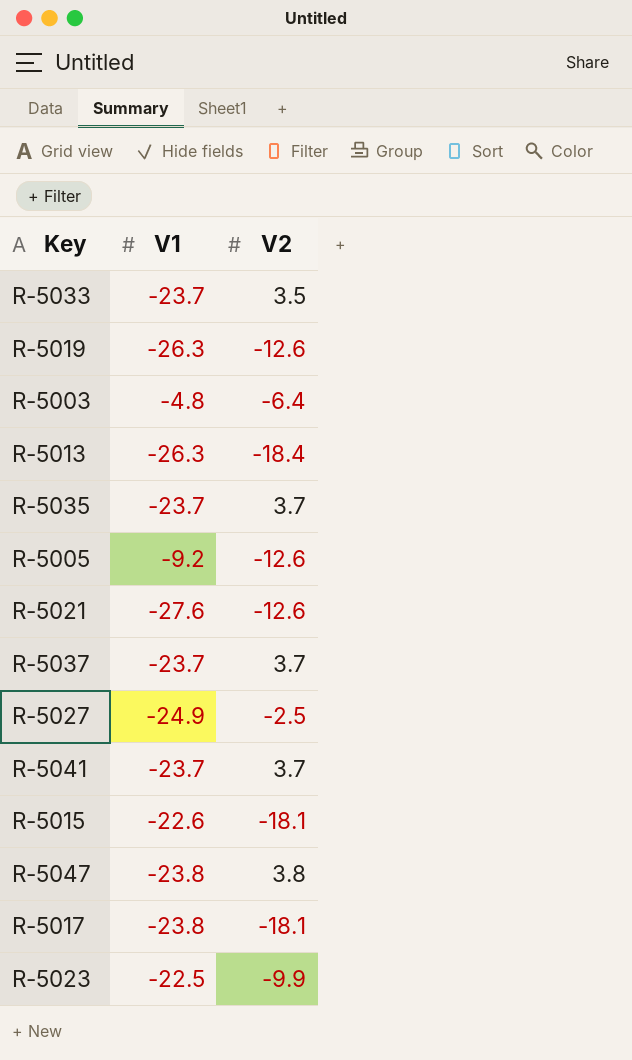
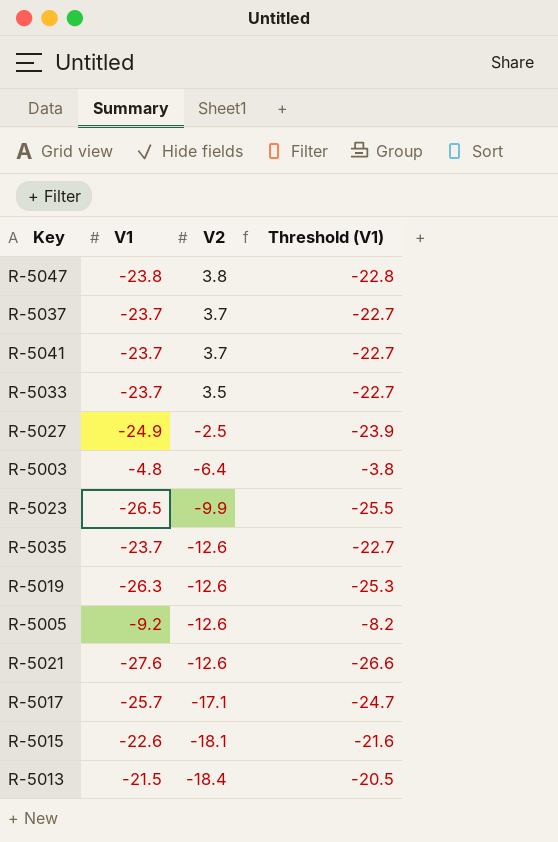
row order: none -> V2 descending
column Threshold (V1) | formula: none -> [V1] + 1
R-5023 | V1: -22.5 -> -26.5
R-5035 | V2: 3.7 -> -12.6
R-5017 | V1: -23.8 -> -25.7
R-5017 | V2: -18.1 -> -17.1
R-5013 | V1: -26.3 -> -21.5

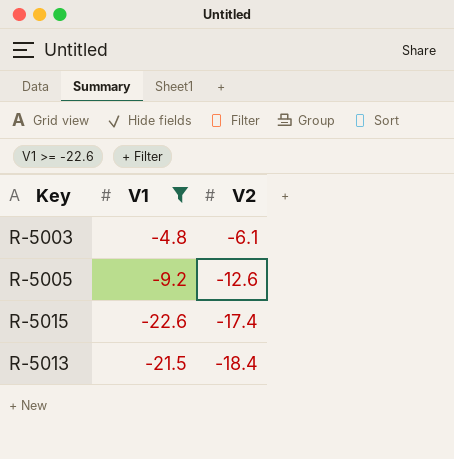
filter: none -> V1 >= -22.6
column Threshold (V1) | formula: [V1] + 1 -> none
R-5003 | V2: -6.4 -> -6.1
R-5015 | V2: -18.1 -> -17.4

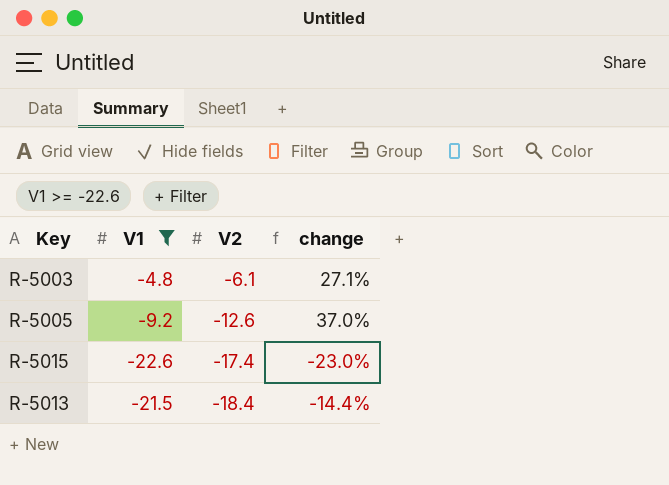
column change | formula: none -> ([V2] - [V1]) / [V1]

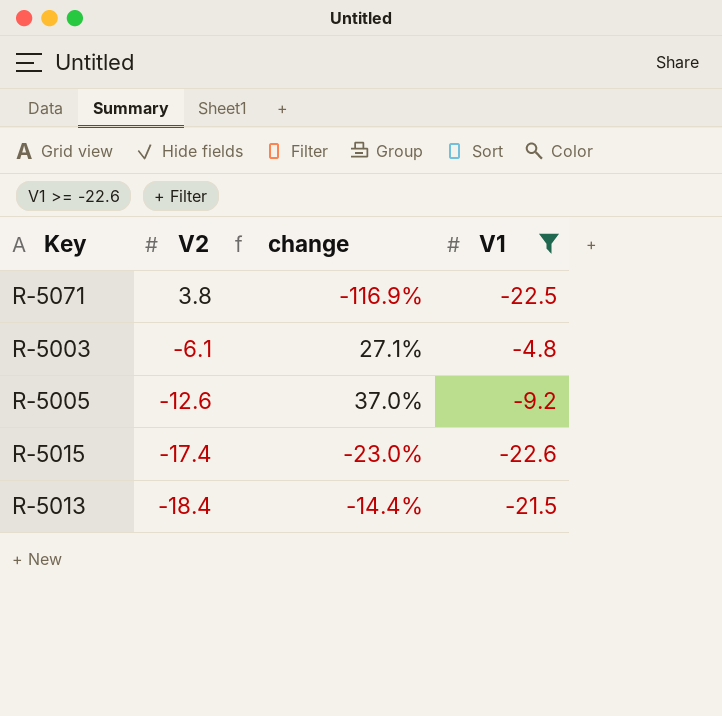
column V1 | position: 2 -> 4
row R-5071: none -> 3.8 | -116.9% | -22.5

